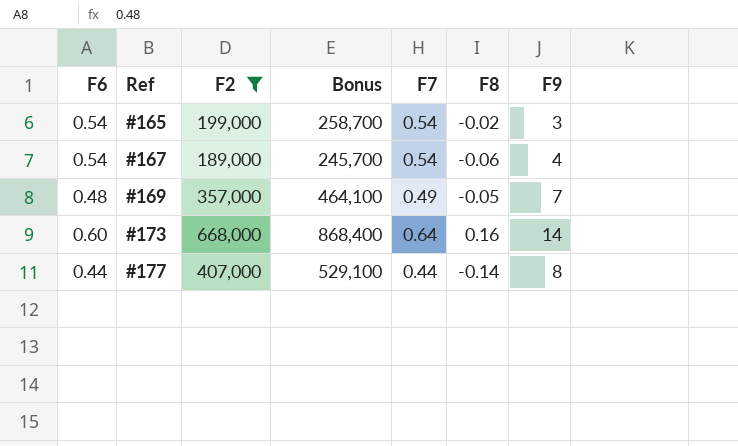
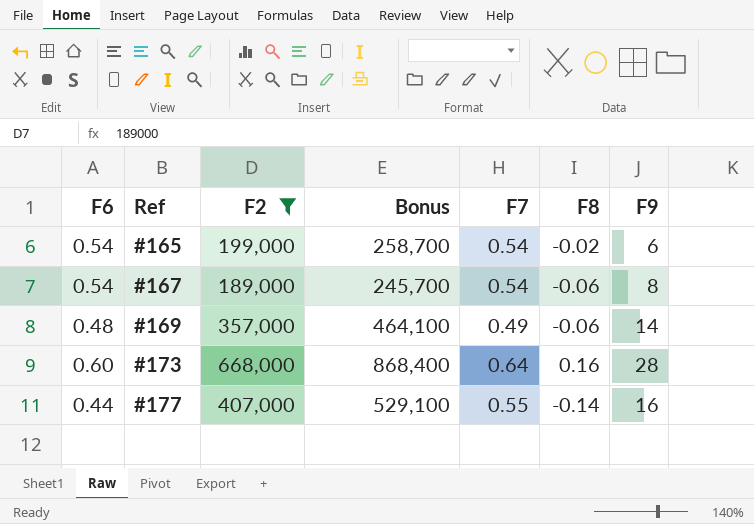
#165 | F9: 3 -> 6
#167 | F9: 4 -> 8
#169 | F8: -0.05 -> -0.06
#169 | F9: 7 -> 14
#173 | F9: 14 -> 28
#177 | F7: 0.44 -> 0.55
#177 | F9: 8 -> 16

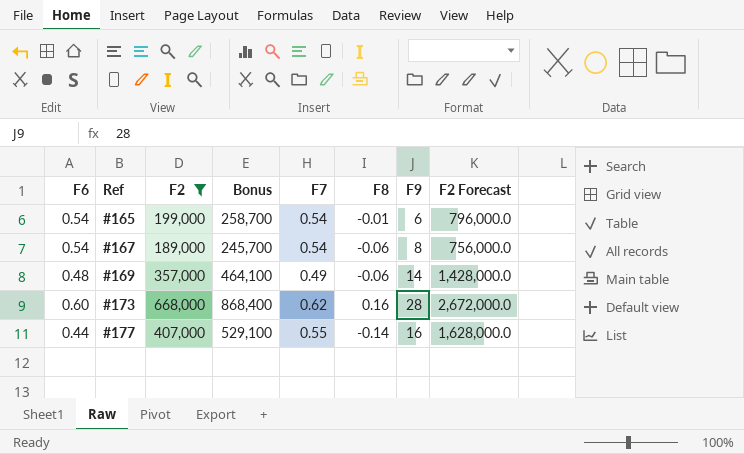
column F2 Forecast | formula: none -> [F2] * 4
#165 | F8: -0.02 -> -0.01
#173 | F7: 0.64 -> 0.62

